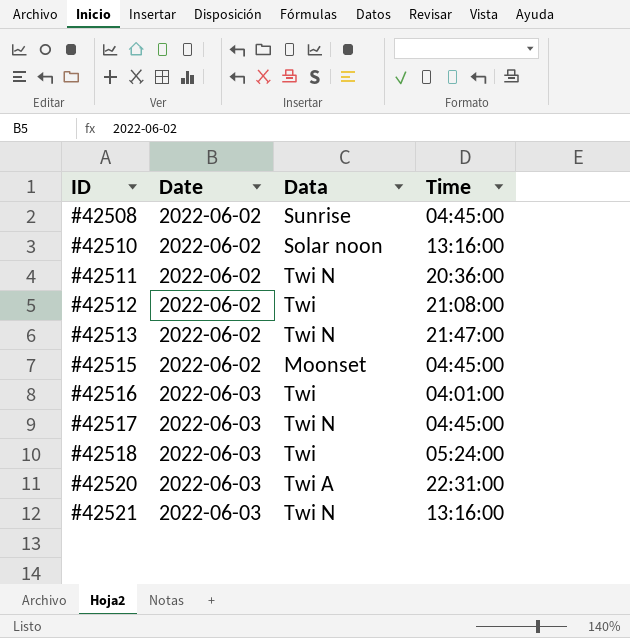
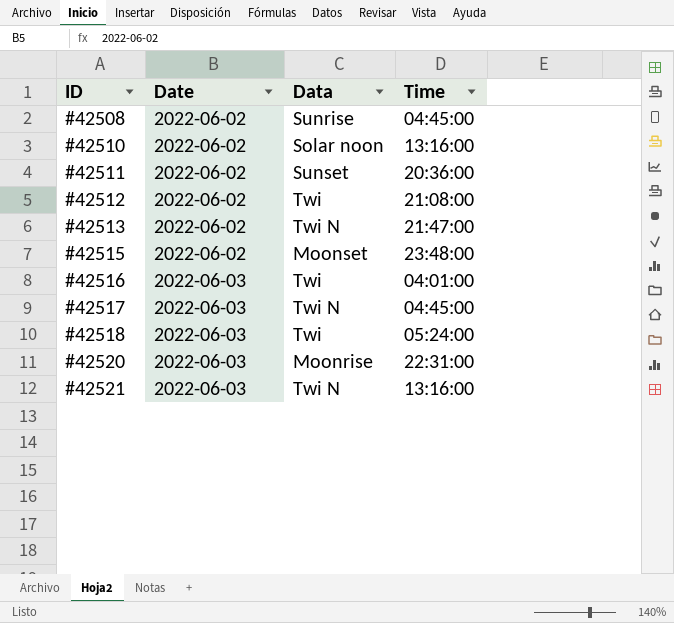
#42511 | Data: Twi N -> Sunset
#42515 | Time: 04:45:00 -> 23:48:00
#42520 | Data: Twi A -> Moonrise

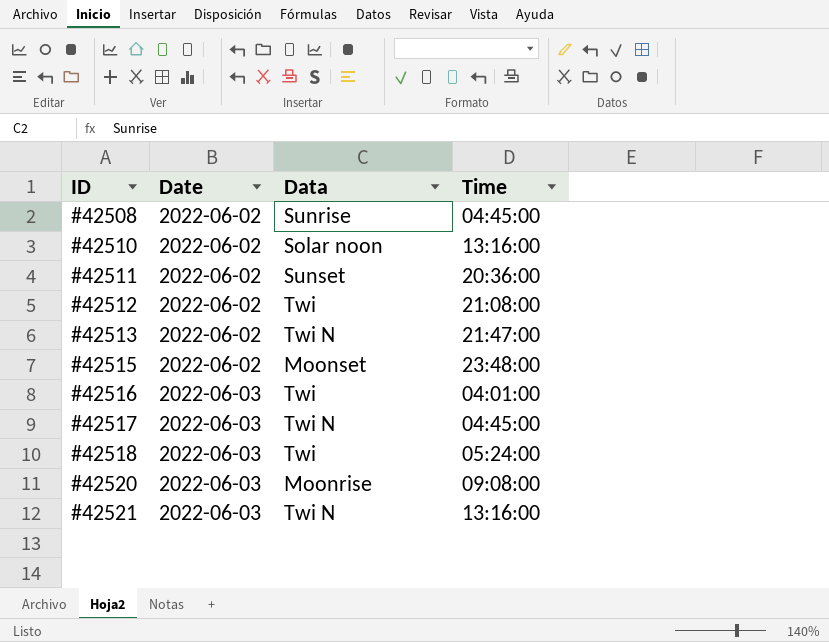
#42520 | Time: 22:31:00 -> 09:08:00

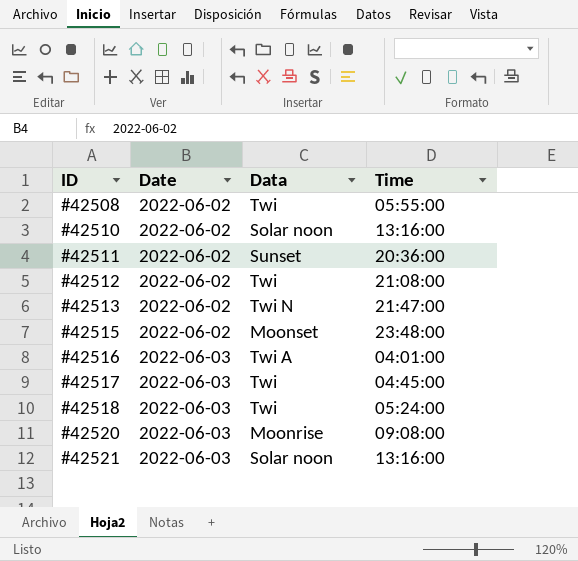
#42508 | Data: Sunrise -> Twi
#42508 | Time: 04:45:00 -> 05:55:00
#42516 | Data: Twi -> Twi A
#42517 | Data: Twi N -> Twi
#42521 | Data: Twi N -> Solar noon

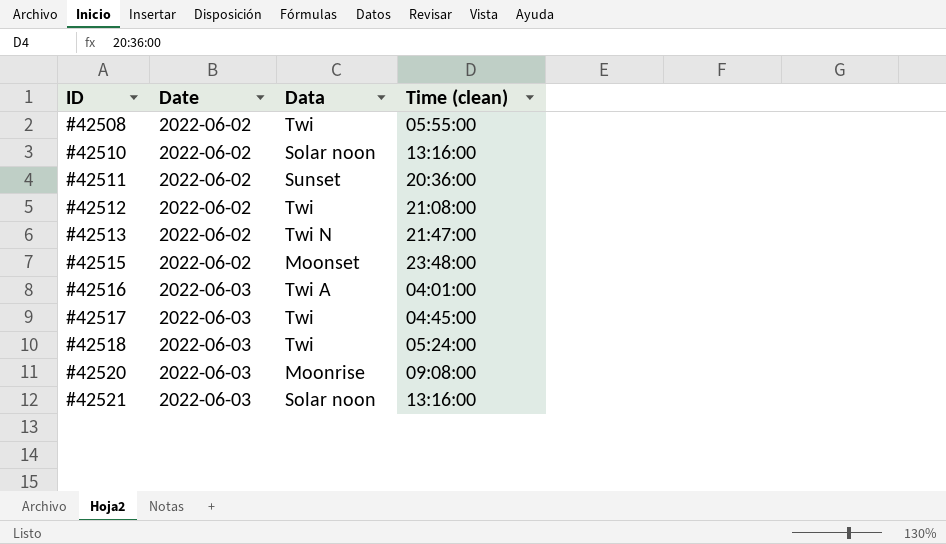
column name: Time -> Time (clean)

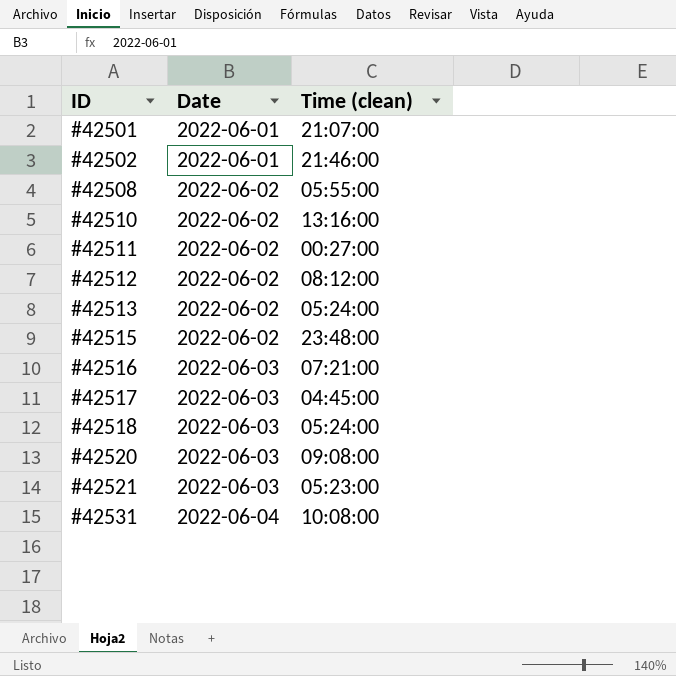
column Data | position: 3 -> none
row #42501: none -> 2022-06-01 | 21:07:00
row #42502: none -> 2022-06-01 | 21:46:00
#42511 | Time (clean): 20:36:00 -> 00:27:00
#42512 | Time (clean): 21:08:00 -> 08:12:00
#42513 | Time (clean): 21:47:00 -> 05:24:00
#42516 | Time (clean): 04:01:00 -> 07:21:00
#42521 | Time (clean): 13:16:00 -> 05:23:00
row #42531: none -> 2022-06-04 | 10:08:00

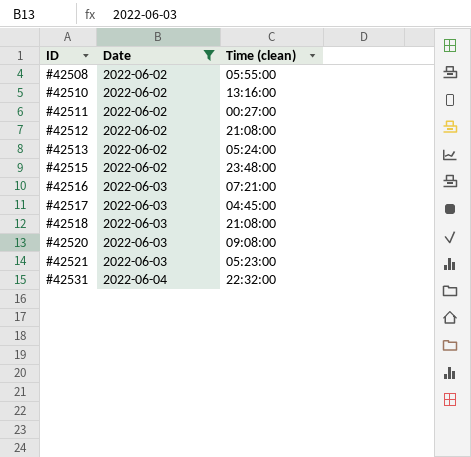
filter: none -> Date != 2022-06-01
#42512 | Time (clean): 08:12:00 -> 21:08:00
#42518 | Time (clean): 05:24:00 -> 21:08:00
#42531 | Time (clean): 10:08:00 -> 22:32:00

